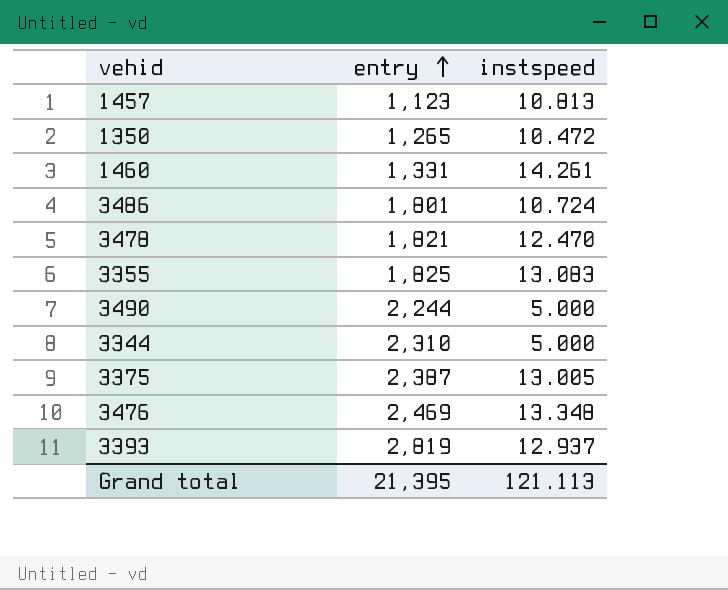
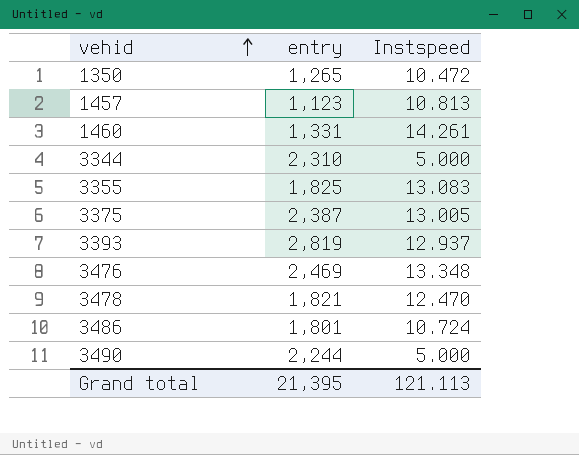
row order: entry ascending -> vehid ascending
column name: instspeed -> Instspeed

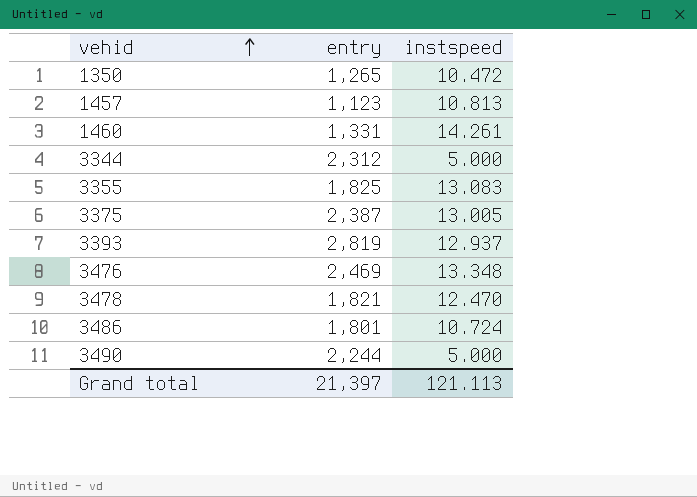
column name: Instspeed -> instspeed
3344 | entry: 2,310 -> 2,312
Grand total | entry: 21,395 -> 21,397

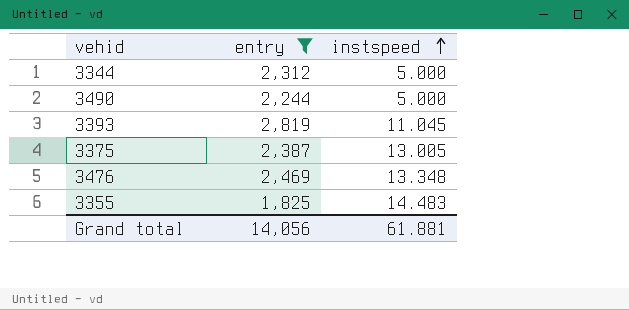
filter: none -> entry >= 1,825
row order: vehid ascending -> instspeed ascending
3393 | instspeed: 12.937 -> 11.045
3355 | instspeed: 13.083 -> 14.483
Grand total | entry: 21,397 -> 14,056
Grand total | instspeed: 121.113 -> 61.881

